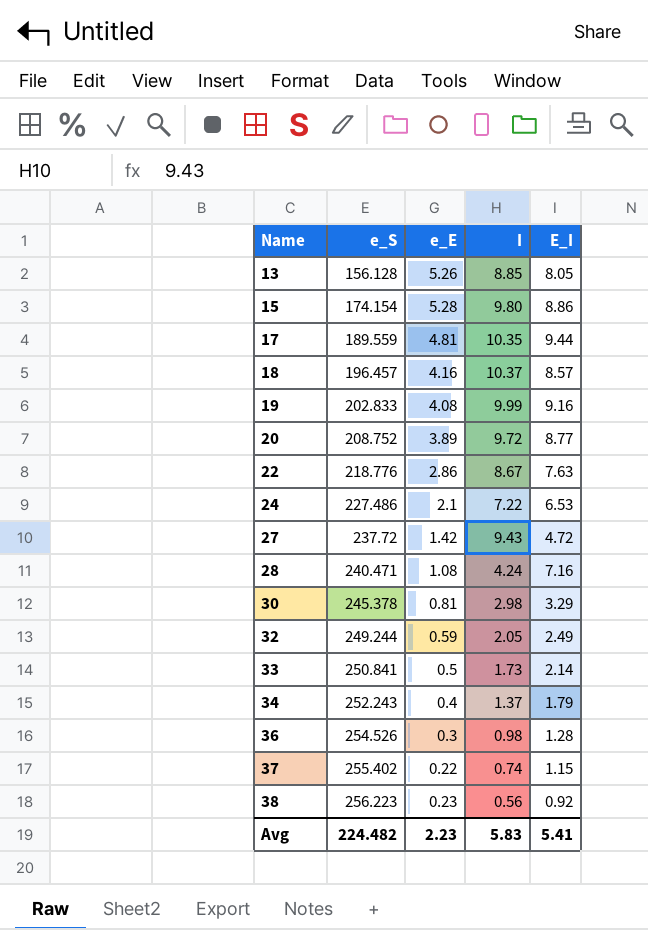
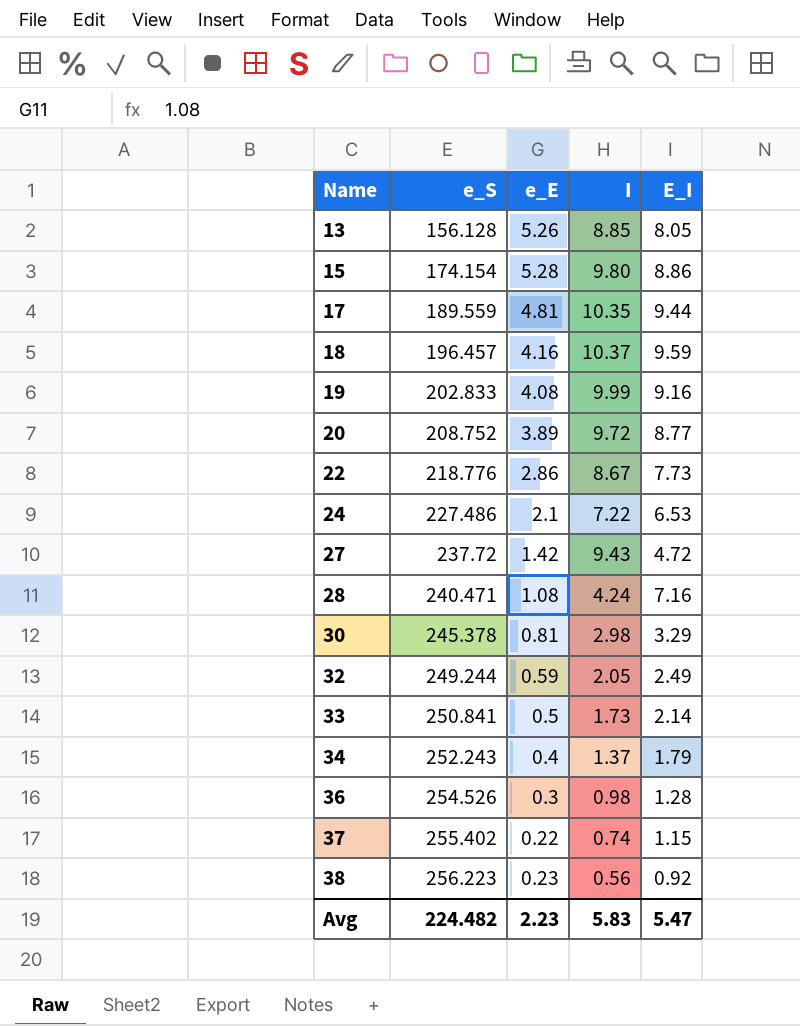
18 | E_I: 8.57 -> 9.59
22 | E_I: 7.63 -> 7.73
Avg | E_I: 5.41 -> 5.47

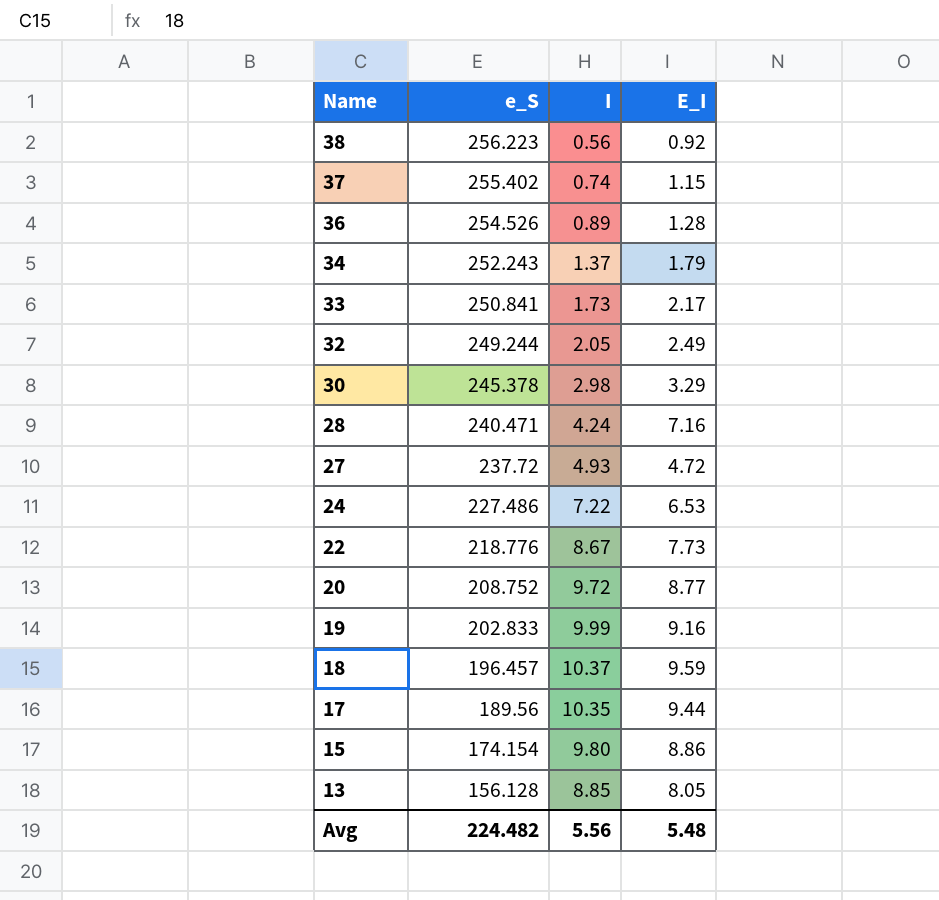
row order: Name ascending -> Name descending
column e_E | position: 3 -> none
36 | I: 0.98 -> 0.89
33 | E_I: 2.14 -> 2.17
27 | I: 9.43 -> 4.93
17 | e_S: 189.559 -> 189.56
Avg | I: 5.83 -> 5.56
Avg | E_I: 5.47 -> 5.48

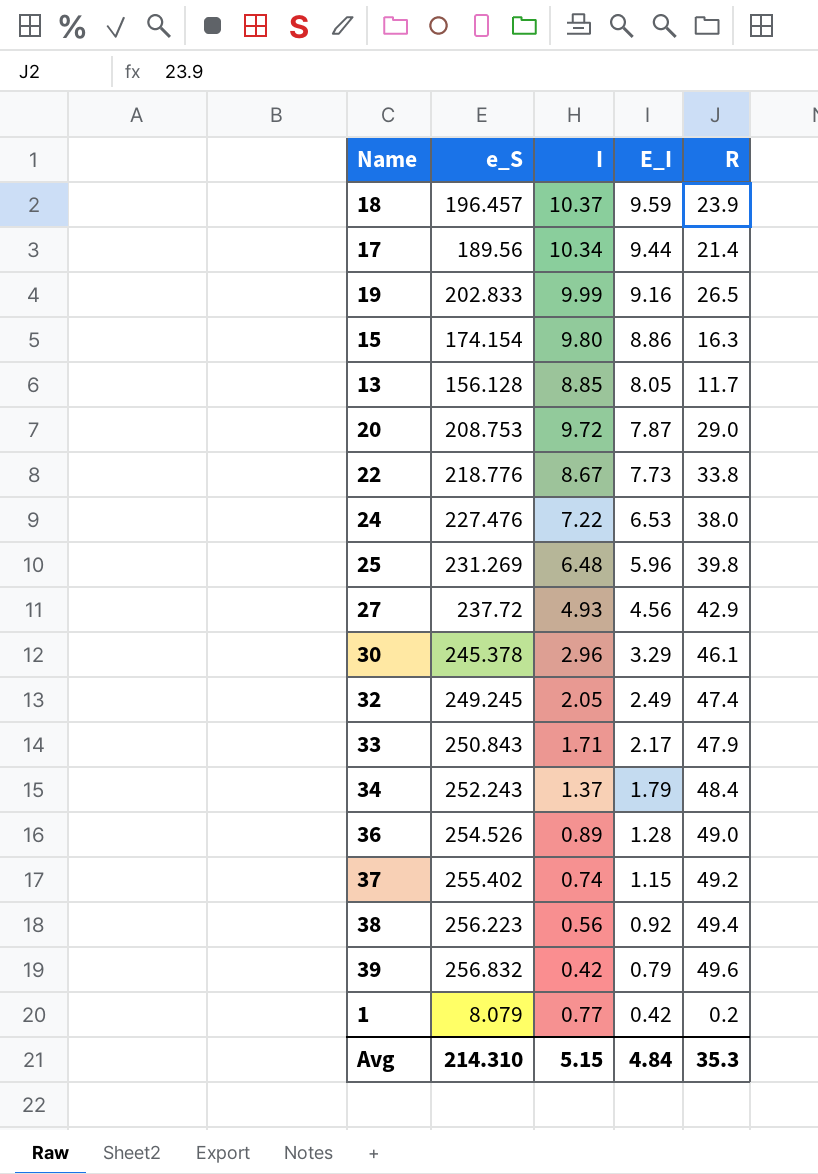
row order: Name descending -> E_I descending
column R | position: none -> 5
row 28: 240.471 | 4.24 | 7.16 -> none
17 | I: 10.35 -> 10.34
20 | e_S: 208.752 -> 208.753
20 | E_I: 8.77 -> 7.87
24 | e_S: 227.486 -> 227.476
row 25: none -> 231.269 | 6.48 | 5.96 | 39.8
27 | E_I: 4.72 -> 4.56
30 | I: 2.98 -> 2.96
32 | e_S: 249.244 -> 249.245
33 | e_S: 250.841 -> 250.843
33 | I: 1.73 -> 1.71
row 39: none -> 256.832 | 0.42 | 0.79 | 49.6
row 1: none -> 8.079 | 0.77 | 0.42 | 0.2
Avg | e_S: 224.482 -> 214.310
Avg | I: 5.56 -> 5.15
Avg | E_I: 5.48 -> 4.84

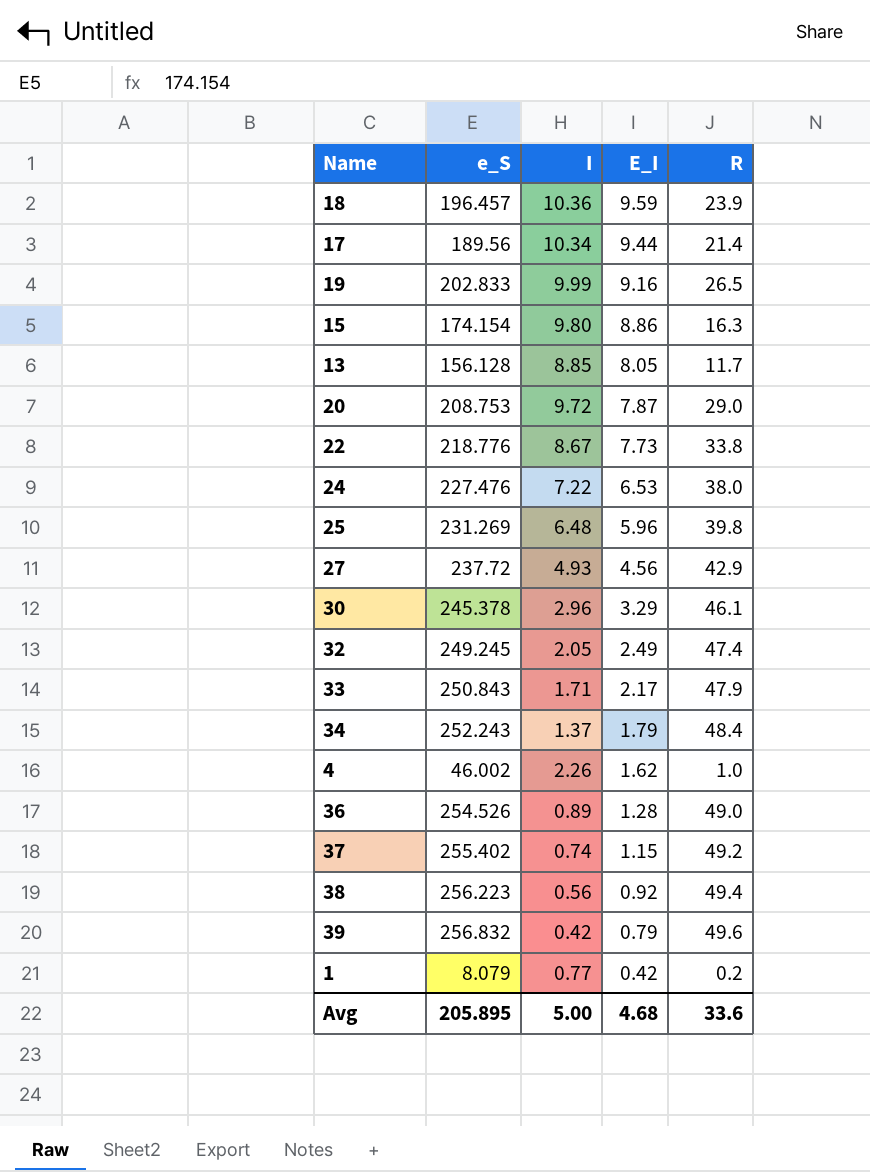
18 | I: 10.37 -> 10.36
row 4: none -> 46.002 | 2.26 | 1.62 | 1.0
Avg | e_S: 214.310 -> 205.895
Avg | I: 5.15 -> 5.00
Avg | E_I: 4.84 -> 4.68
Avg | R: 35.3 -> 33.6

